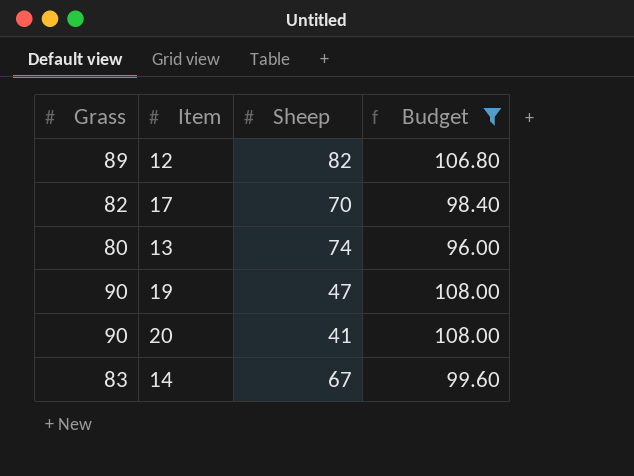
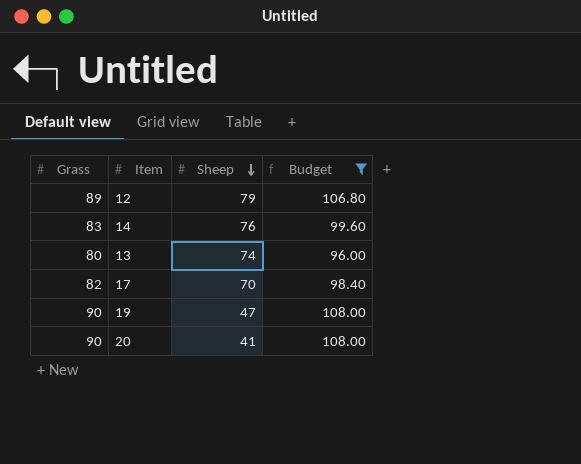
row order: none -> Sheep descending
12 | Sheep: 82 -> 79
14 | Sheep: 67 -> 76

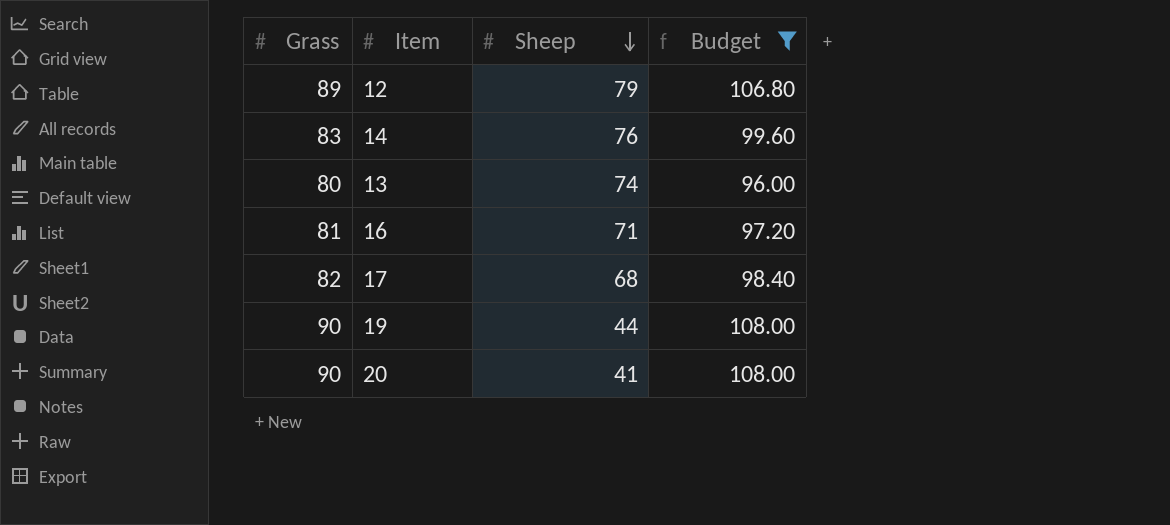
row 16: none -> 81 | 71 | 97.20
17 | Sheep: 70 -> 68
19 | Sheep: 47 -> 44

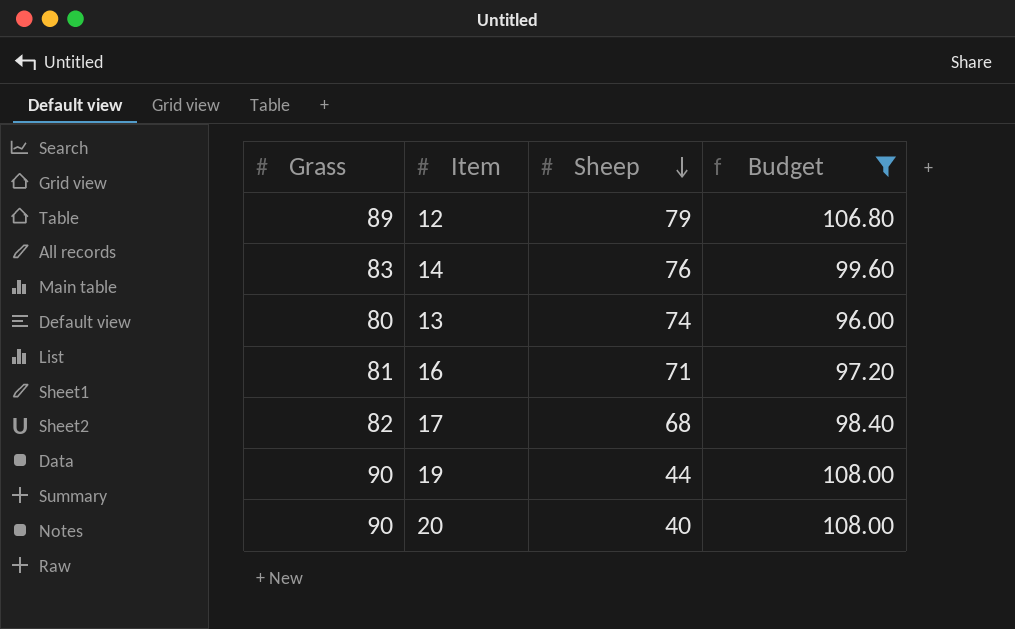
20 | Sheep: 41 -> 40

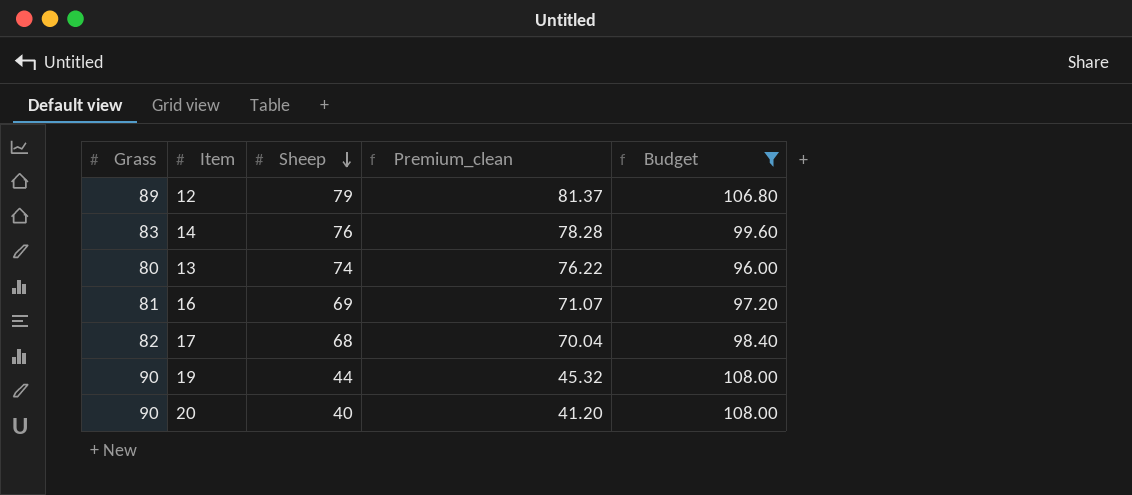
column Premium_clean | formula: none -> [Sheep] * 1.03
16 | Sheep: 71 -> 69

